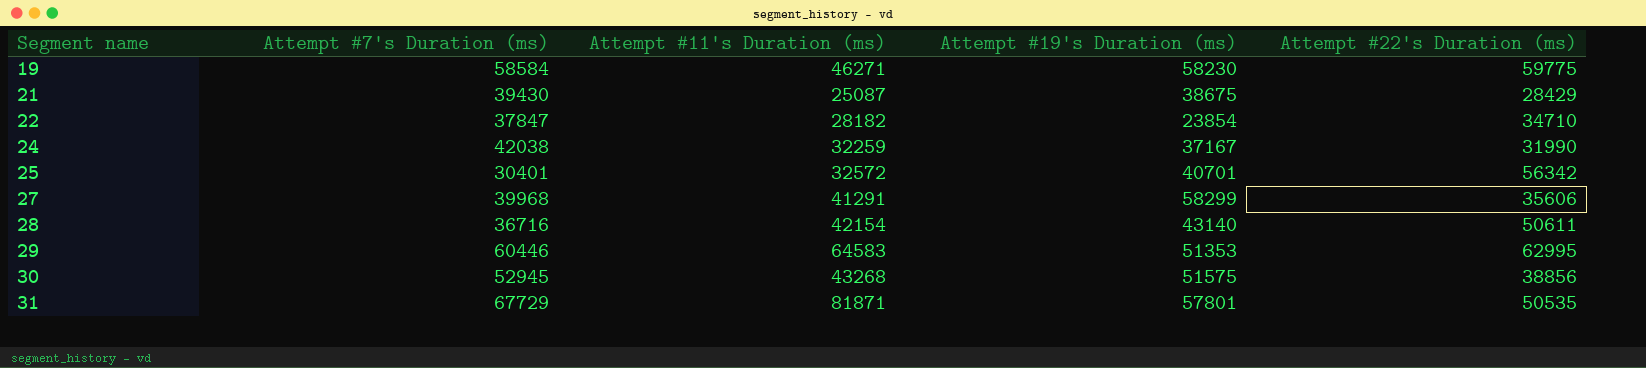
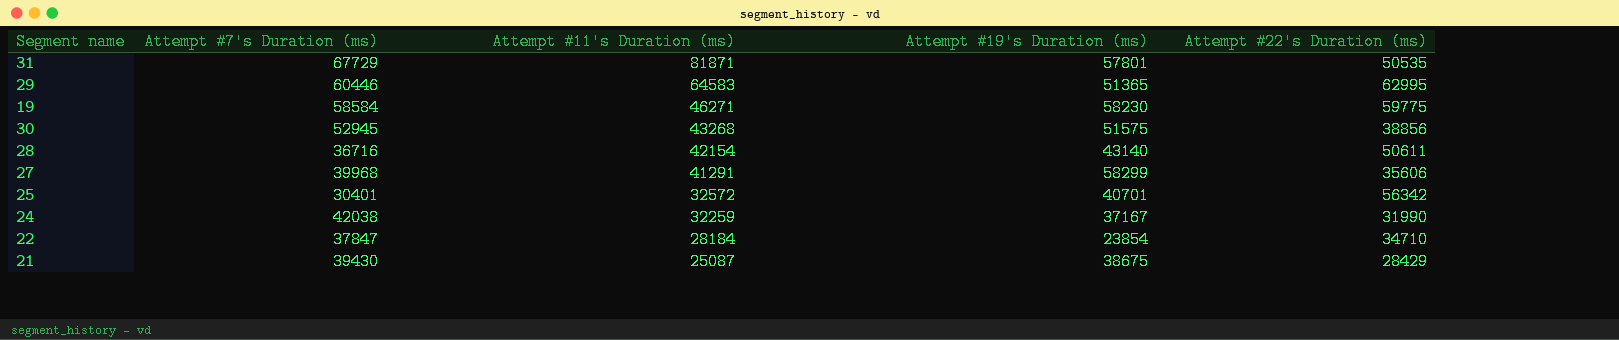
row order: Segment name ascending -> Attempt #11's Duration (ms) descending
29 | Attempt #19's Duration (ms): 51353 -> 51365
22 | Attempt #11's Duration (ms): 28182 -> 28184

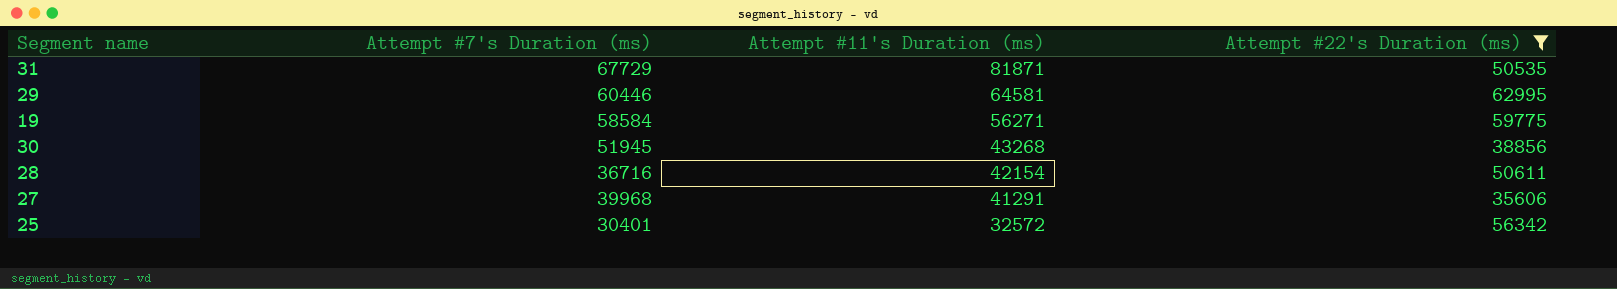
filter: none -> Attempt #22's Duration (ms) >= 35606
column Attempt #19's Duration (ms) | position: 4 -> none
29 | Attempt #11's Duration (ms): 64583 -> 64581
19 | Attempt #11's Duration (ms): 46271 -> 56271
30 | Attempt #7's Duration (ms): 52945 -> 51945

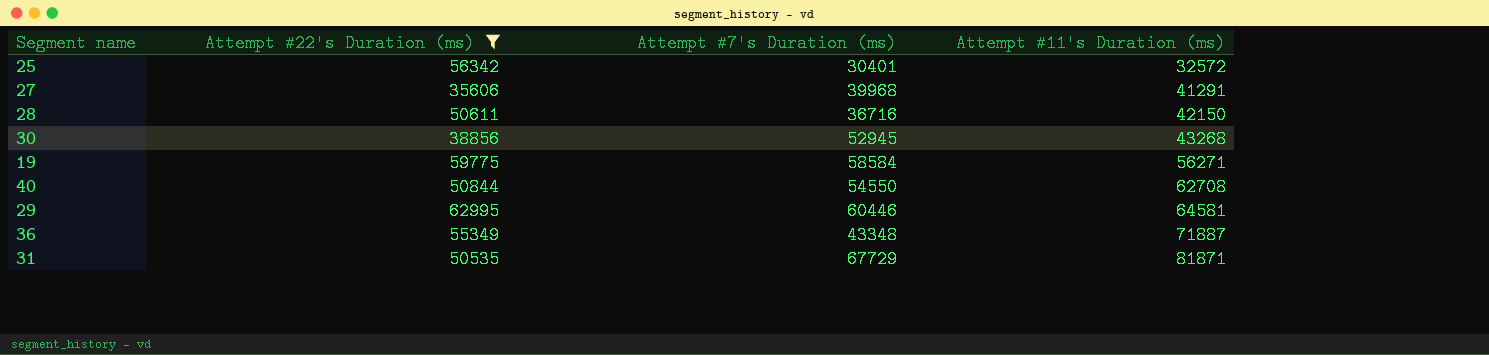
row order: Attempt #11's Duration (ms) descending -> Attempt #11's Duration (ms) ascending
column Attempt #22's Duration (ms) | position: 4 -> 2
28 | Attempt #11's Duration (ms): 42154 -> 42150
30 | Attempt #7's Duration (ms): 51945 -> 52945
row 40: none -> 50844 | 54550 | 62708
row 36: none -> 55349 | 43348 | 71887

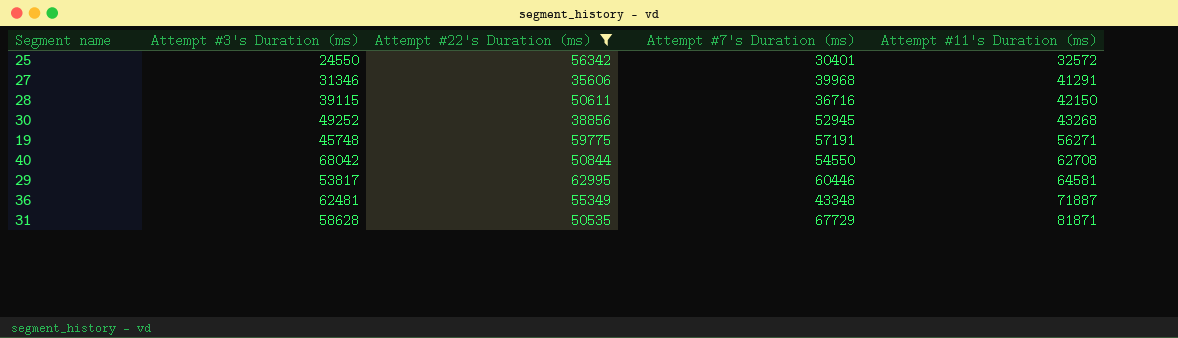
column Attempt #3's Duration (ms) | position: none -> 2
19 | Attempt #7's Duration (ms): 58584 -> 57191

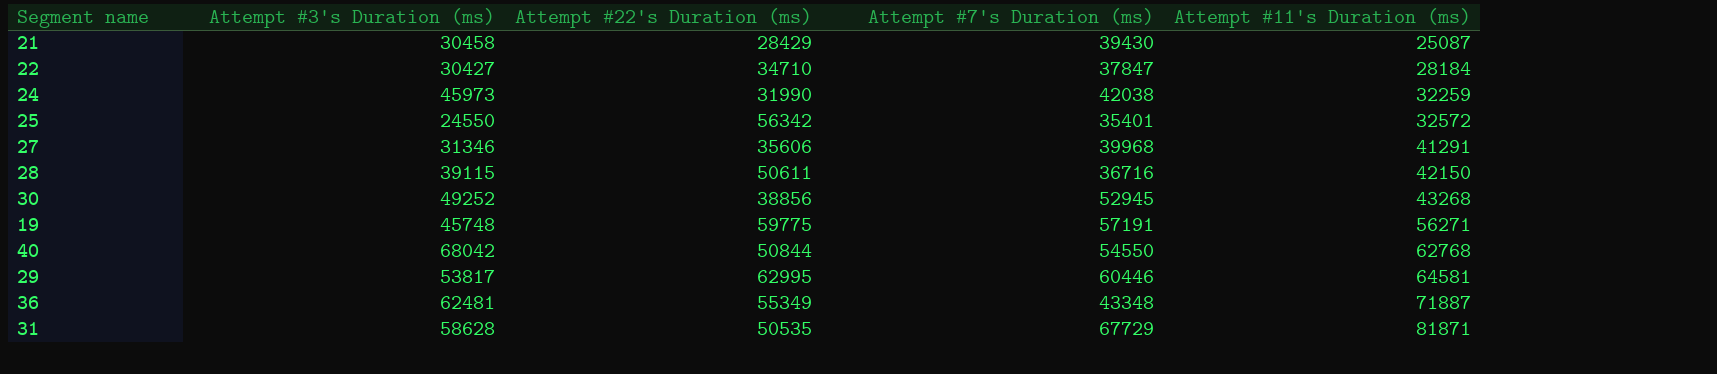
filter: Attempt #22's Duration (ms) >= 35606 -> none
25 | Attempt #7's Duration (ms): 30401 -> 35401
40 | Attempt #11's Duration (ms): 62708 -> 62768

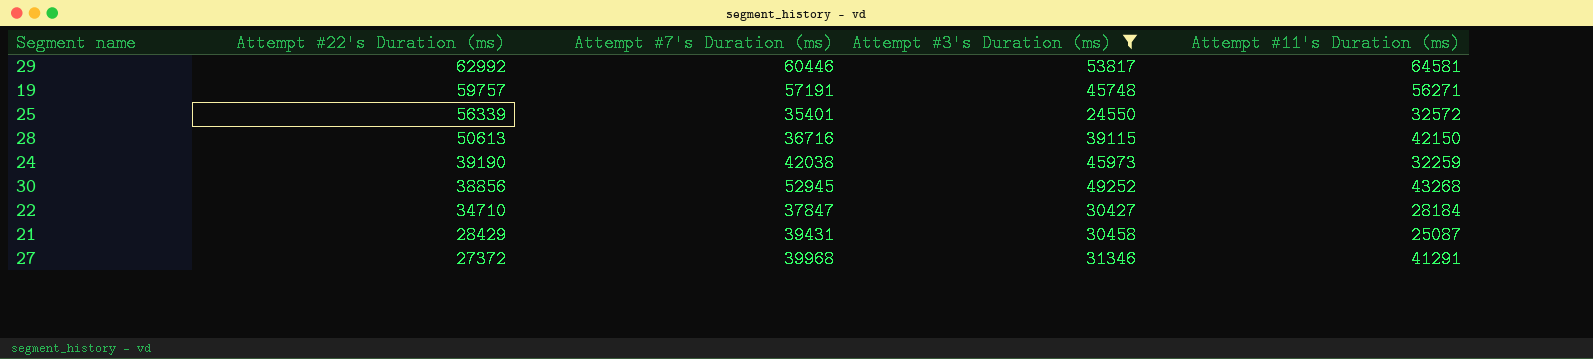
filter: none -> Attempt #3's Duration (ms) <= 53817
row order: Attempt #11's Duration (ms) ascending -> Attempt #22's Duration (ms) descending
column Attempt #3's Duration (ms) | position: 2 -> 4
29 | Attempt #22's Duration (ms): 62995 -> 62992
19 | Attempt #22's Duration (ms): 59775 -> 59757
25 | Attempt #22's Duration (ms): 56342 -> 56339
28 | Attempt #22's Duration (ms): 50611 -> 50613
24 | Attempt #22's Duration (ms): 31990 -> 39190
21 | Attempt #7's Duration (ms): 39430 -> 39431
27 | Attempt #22's Duration (ms): 35606 -> 27372

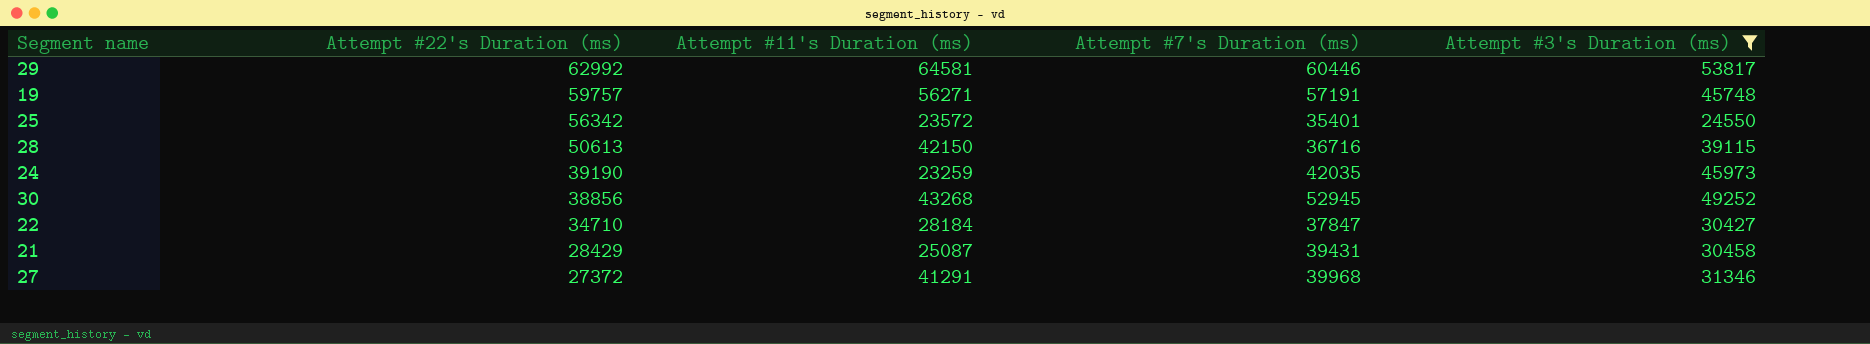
column Attempt #11's Duration (ms) | position: 5 -> 3
25 | Attempt #22's Duration (ms): 56339 -> 56342
25 | Attempt #11's Duration (ms): 32572 -> 23572
24 | Attempt #11's Duration (ms): 32259 -> 23259
24 | Attempt #7's Duration (ms): 42038 -> 42035

